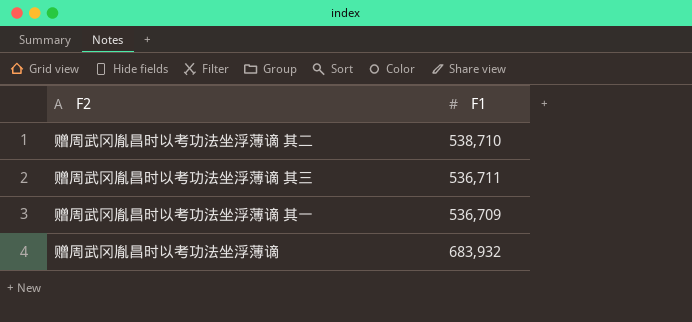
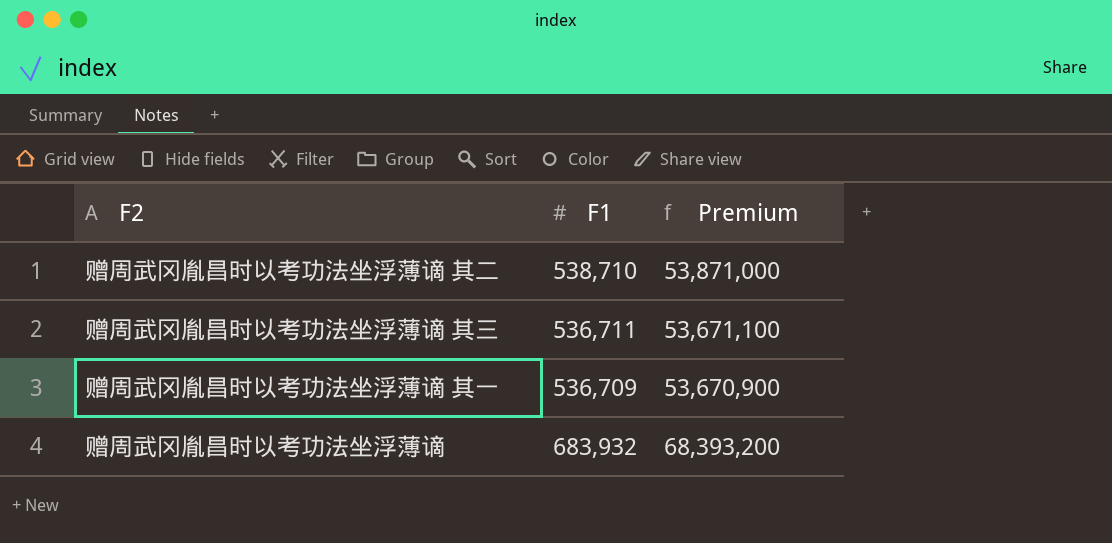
column Premium | formula: none -> [F1] * 100

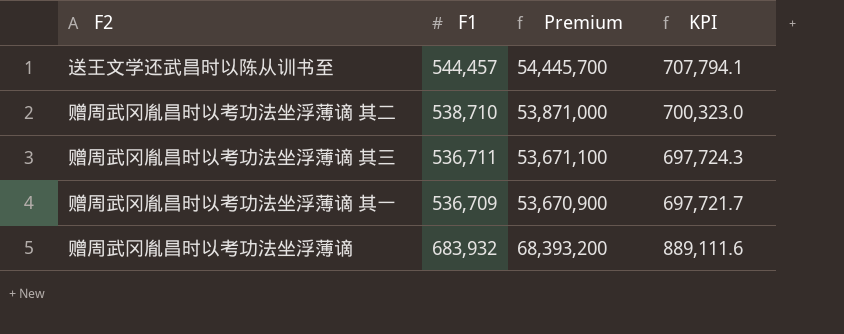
column KPI | formula: none -> [F1] * 1.3
row 送王文学还武昌时以陈从训书至: none -> 544,457 | 54,445,700 | 707,794.1

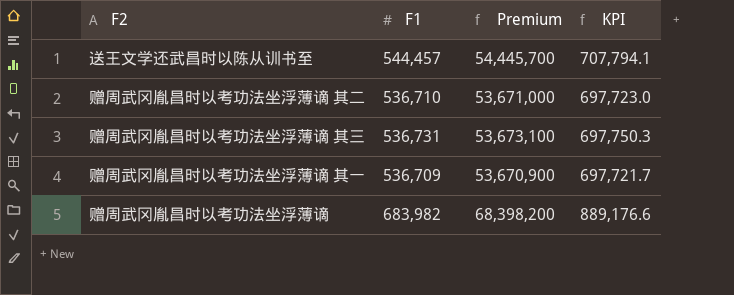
赠周武冈胤昌时以考功法坐浮薄谪 其二 | F1: 538,710 -> 536,710
赠周武冈胤昌时以考功法坐浮薄谪 其二 | Premium: 53,871,000 -> 53,671,000
赠周武冈胤昌时以考功法坐浮薄谪 其二 | KPI: 700,323.0 -> 697,723.0
赠周武冈胤昌时以考功法坐浮薄谪 其三 | F1: 536,711 -> 536,731
赠周武冈胤昌时以考功法坐浮薄谪 其三 | Premium: 53,671,100 -> 53,673,100
赠周武冈胤昌时以考功法坐浮薄谪 其三 | KPI: 697,724.3 -> 697,750.3
赠周武冈胤昌时以考功法坐浮薄谪 | F1: 683,932 -> 683,982
赠周武冈胤昌时以考功法坐浮薄谪 | Premium: 68,393,200 -> 68,398,200
赠周武冈胤昌时以考功法坐浮薄谪 | KPI: 889,111.6 -> 889,176.6

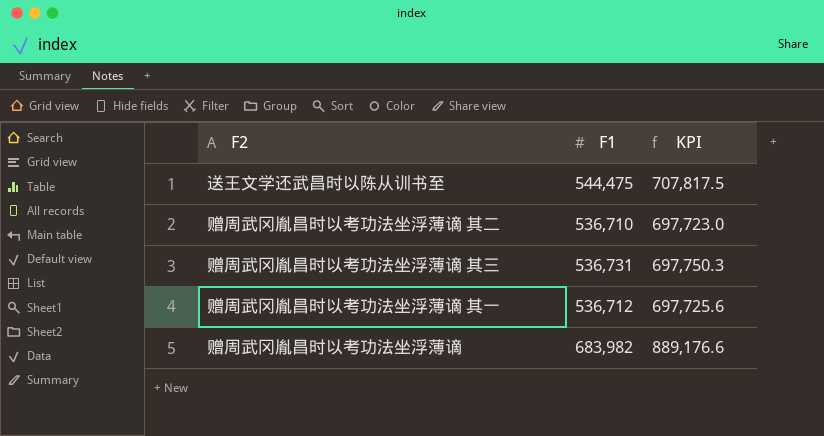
column Premium | formula: [F1] * 100 -> none
送王文学还武昌时以陈从训书至 | F1: 544,457 -> 544,475
送王文学还武昌时以陈从训书至 | KPI: 707,794.1 -> 707,817.5
赠周武冈胤昌时以考功法坐浮薄谪 其一 | F1: 536,709 -> 536,712
赠周武冈胤昌时以考功法坐浮薄谪 其一 | KPI: 697,721.7 -> 697,725.6

